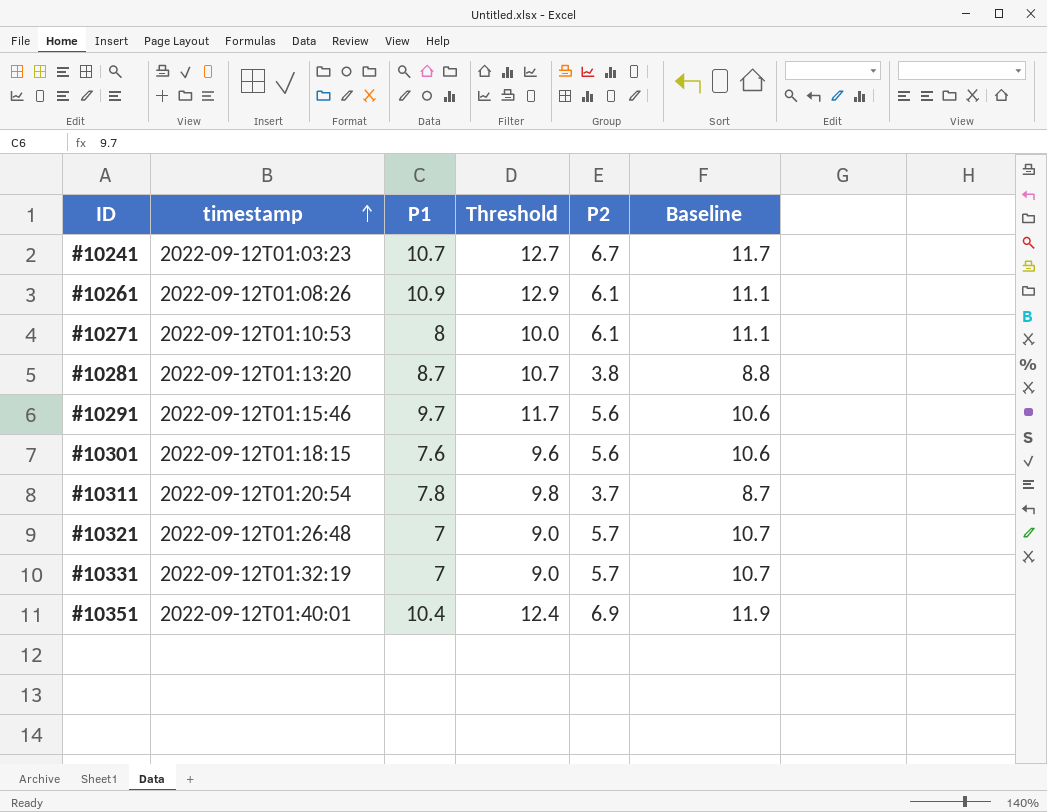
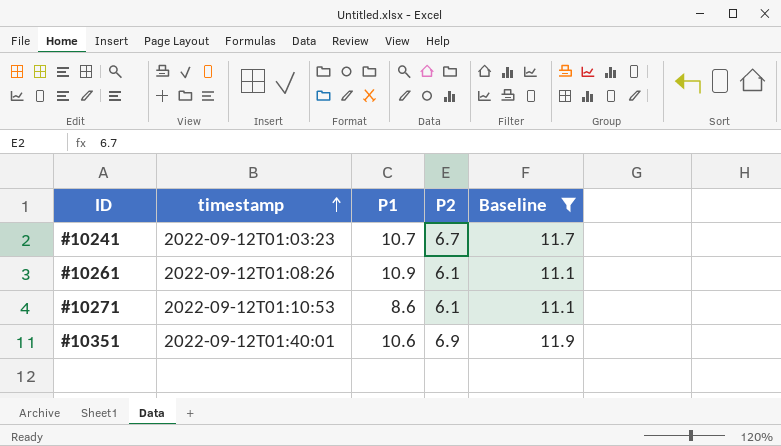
filter: none -> Baseline >= 11.1
column Threshold | formula: [P1] + 2 -> none
#10271 | P1: 8 -> 8.6
#10351 | P1: 10.4 -> 10.6

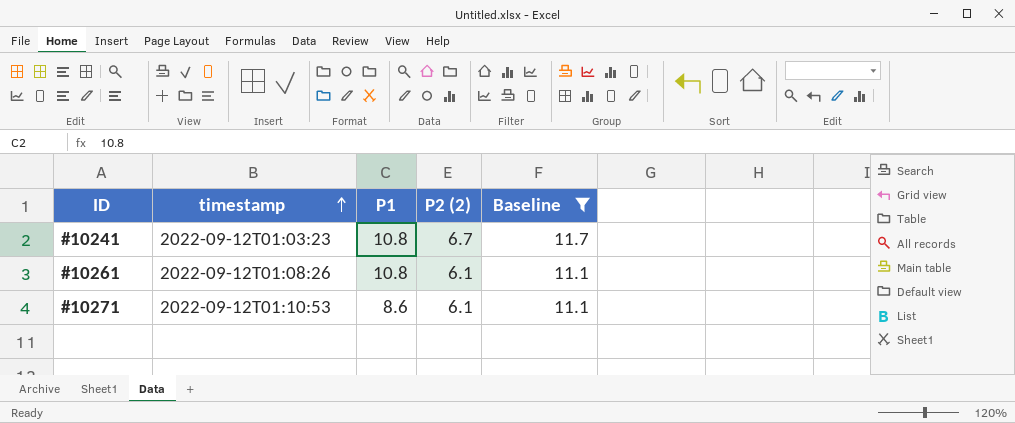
column name: P2 -> P2 (2)
row #10351: 2022-09-12T01:40:01 | 10.6 | 6.9 | 11.9 -> none
#10241 | P1: 10.7 -> 10.8
#10261 | P1: 10.9 -> 10.8

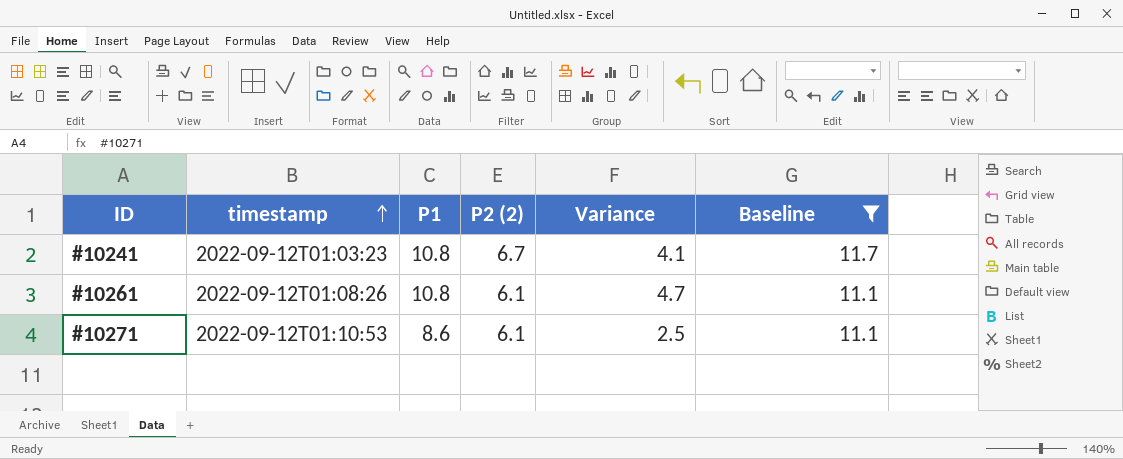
column Variance | formula: none -> [P1] - [P2 (2)]

